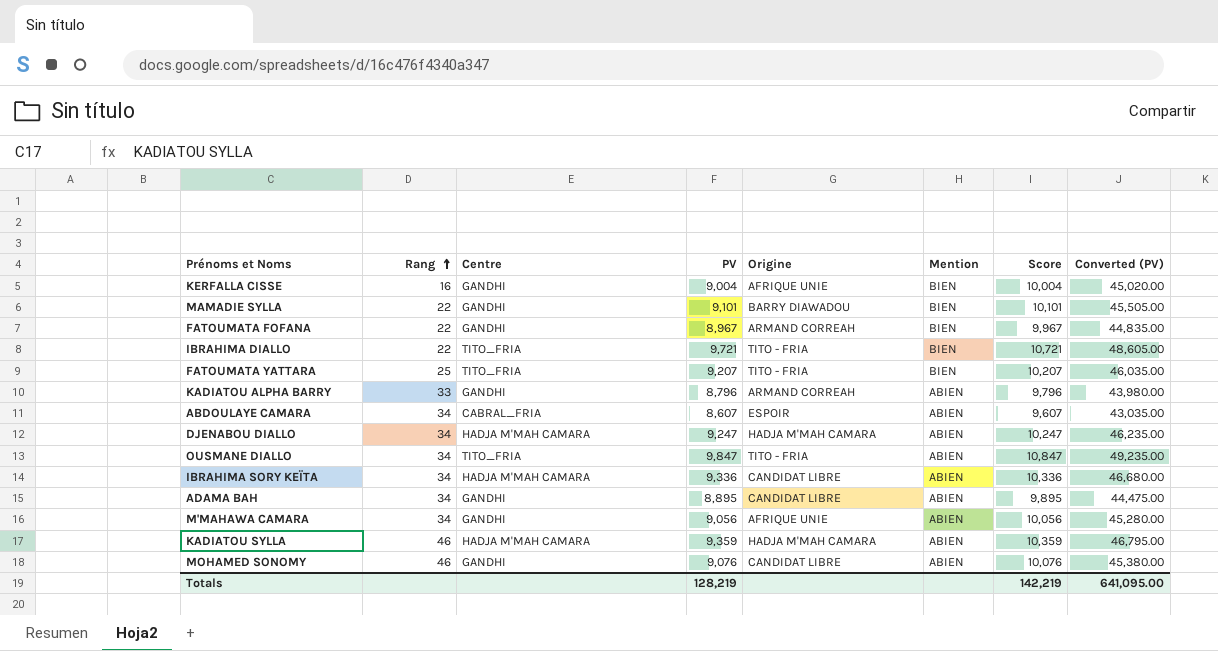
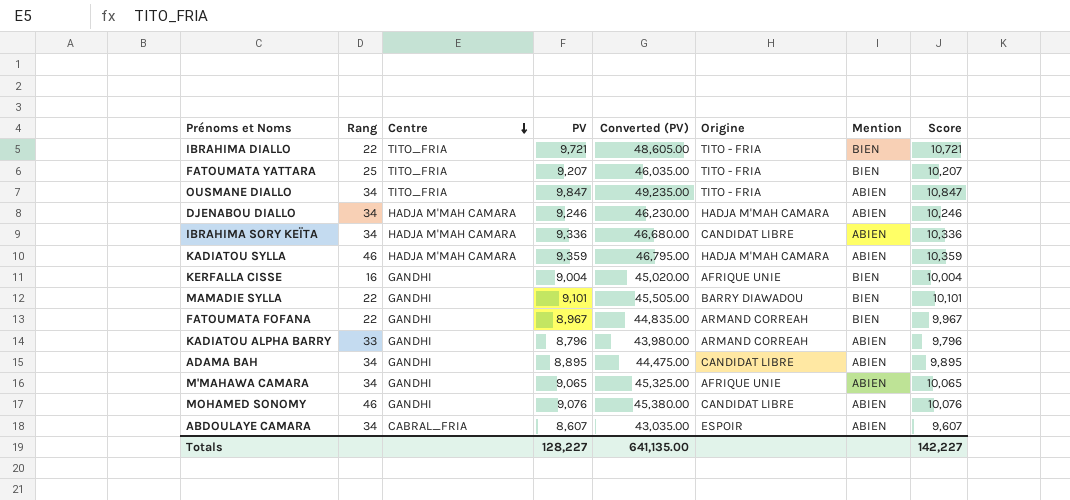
row order: Rang ascending -> Centre descending
column Converted (PV) | position: 8 -> 5
DJENABOU DIALLO | PV: 9,247 -> 9,246
DJENABOU DIALLO | Converted (PV): 46,235.00 -> 46,230.00
DJENABOU DIALLO | Score: 10,247 -> 10,246
M'MAHAWA CAMARA | PV: 9,056 -> 9,065
M'MAHAWA CAMARA | Converted (PV): 45,280.00 -> 45,325.00
M'MAHAWA CAMARA | Score: 10,056 -> 10,065
Totals | PV: 128,219 -> 128,227
Totals | Converted (PV): 641,095.00 -> 641,135.00
Totals | Score: 142,219 -> 142,227

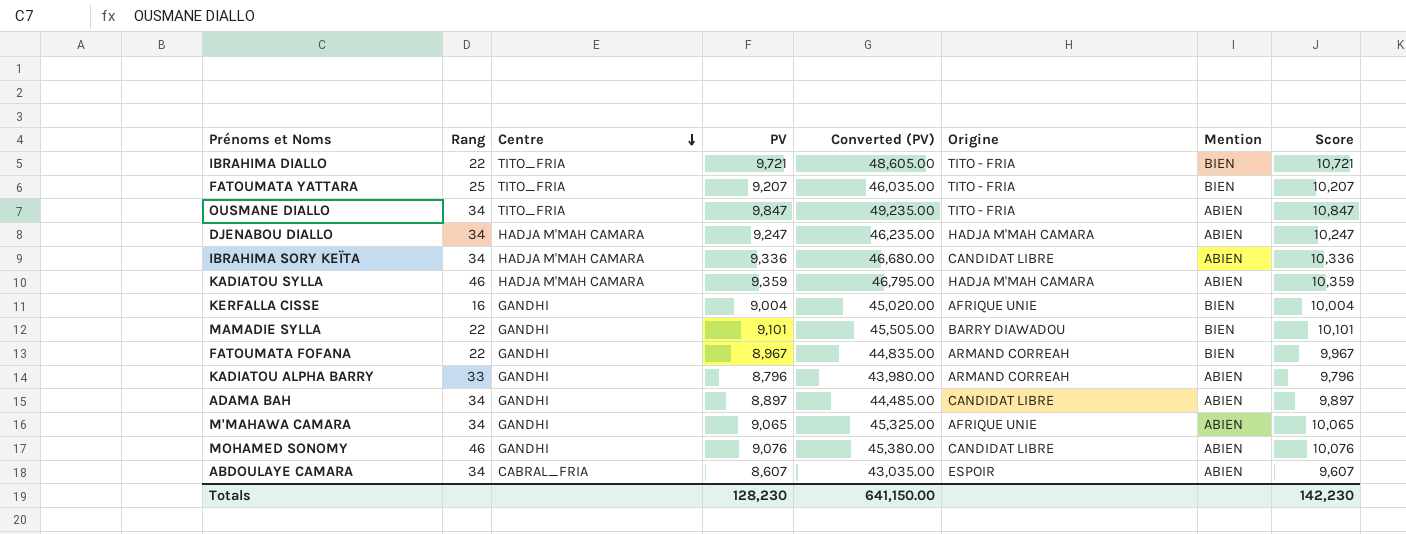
DJENABOU DIALLO | PV: 9,246 -> 9,247
DJENABOU DIALLO | Converted (PV): 46,230.00 -> 46,235.00
DJENABOU DIALLO | Score: 10,246 -> 10,247
ADAMA BAH | PV: 8,895 -> 8,897
ADAMA BAH | Converted (PV): 44,475.00 -> 44,485.00
ADAMA BAH | Score: 9,895 -> 9,897
Totals | PV: 128,227 -> 128,230
Totals | Converted (PV): 641,135.00 -> 641,150.00
Totals | Score: 142,227 -> 142,230

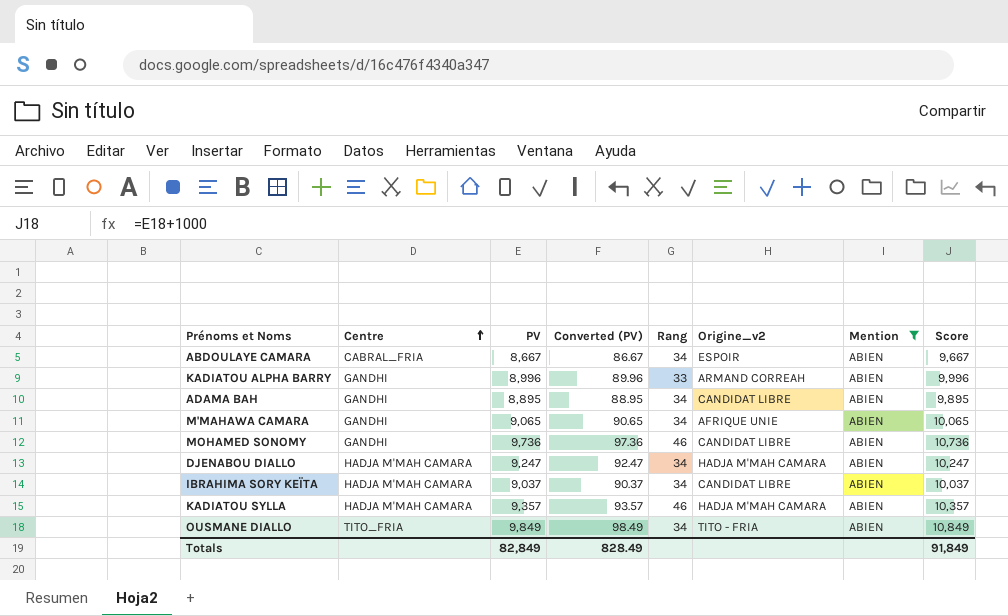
filter: none -> Mention = ABIEN
row order: Centre descending -> Centre ascending
column Converted (PV) | formula: [PV] * 5 -> [PV] * 0.01
column Rang | position: 2 -> 5
column name: Origine -> Origine_v2
ABDOULAYE CAMARA | PV: 8,607 -> 8,667
ABDOULAYE CAMARA | Score: 9,607 -> 9,667
KADIATOU ALPHA BARRY | PV: 8,796 -> 8,996
KADIATOU ALPHA BARRY | Score: 9,796 -> 9,996
ADAMA BAH | PV: 8,897 -> 8,895
ADAMA BAH | Score: 9,897 -> 9,895
MOHAMED SONOMY | PV: 9,076 -> 9,736
MOHAMED SONOMY | Score: 10,076 -> 10,736
IBRAHIMA SORY KEÏTA | PV: 9,336 -> 9,037
IBRAHIMA SORY KEÏTA | Score: 10,336 -> 10,037
KADIATOU SYLLA | PV: 9,359 -> 9,357
KADIATOU SYLLA | Score: 10,359 -> 10,357
OUSMANE DIALLO | PV: 9,847 -> 9,849
OUSMANE DIALLO | Score: 10,847 -> 10,849
Totals | PV: 128,230 -> 82,849
Totals | Converted (PV): 641,150.00 -> 828.49
Totals | Score: 142,230 -> 91,849

